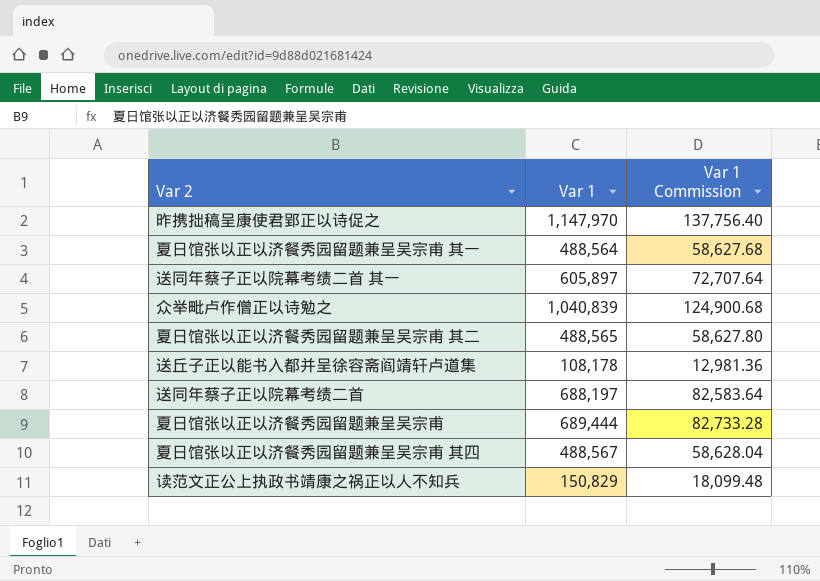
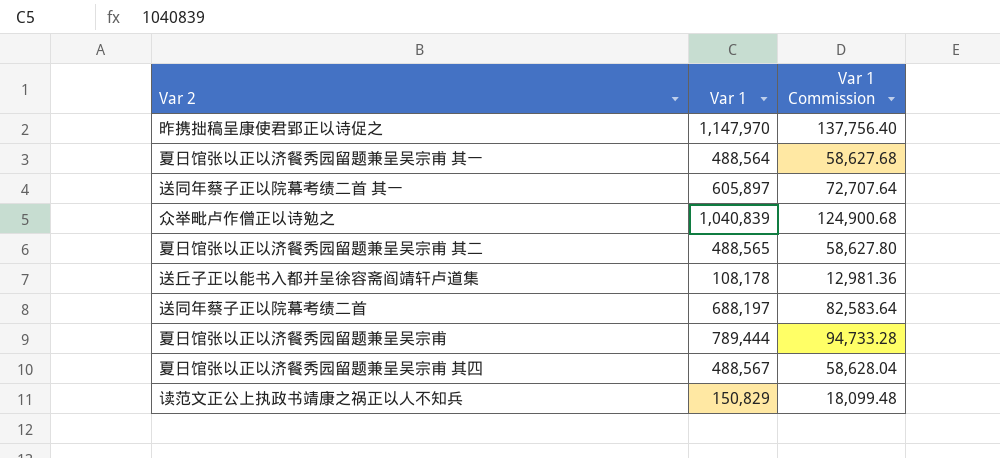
夏日馆张以正以济餐秀园留题兼呈吴宗甫 | Var 1: 689,444 -> 789,444
夏日馆张以正以济餐秀园留题兼呈吴宗甫 | Var 1 Commission: 82,733.28 -> 94,733.28

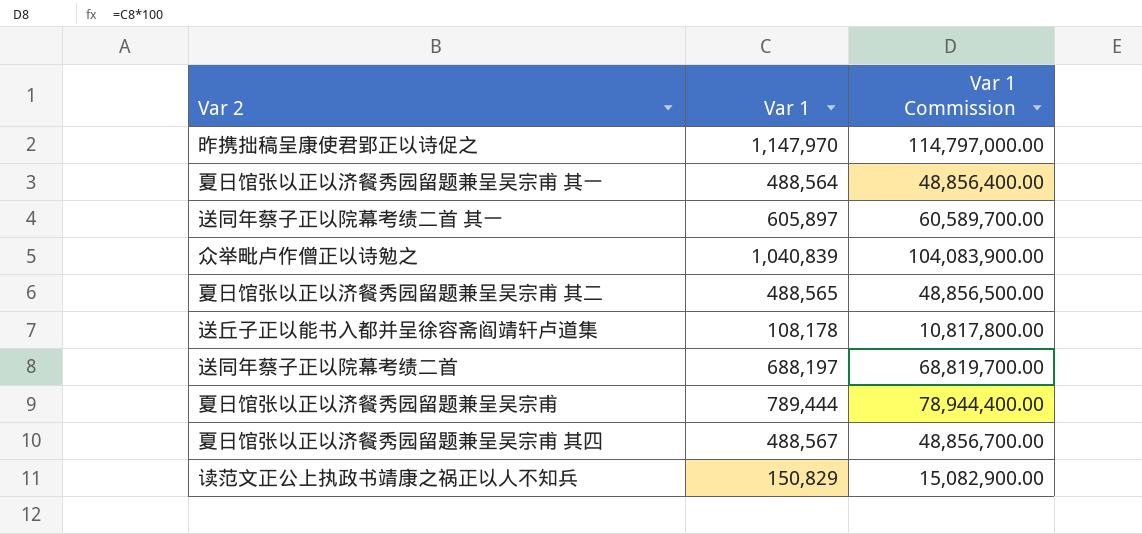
column Var 1 Commission | formula: [Var 1] * 0.12 -> [Var 1] * 100

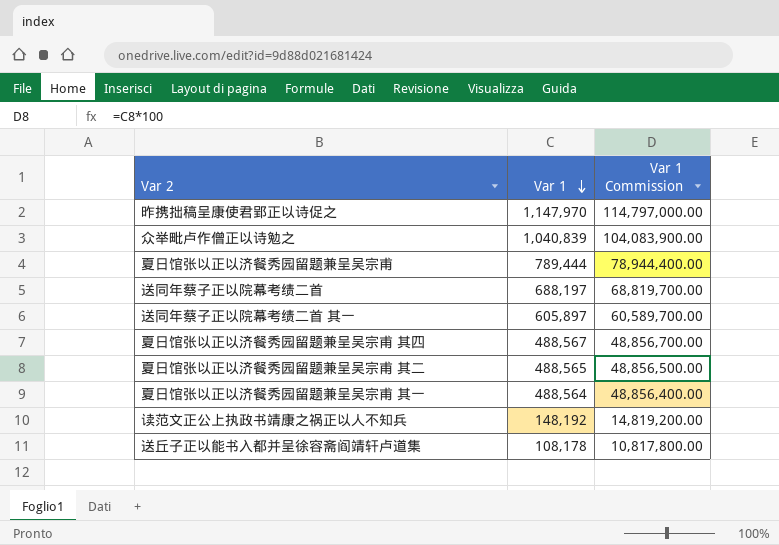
row order: none -> Var 1 descending
读范文正公上执政书靖康之祸正以人不知兵 | Var 1: 150,829 -> 148,192
读范文正公上执政书靖康之祸正以人不知兵 | Var 1 Commission: 15,082,900.00 -> 14,819,200.00

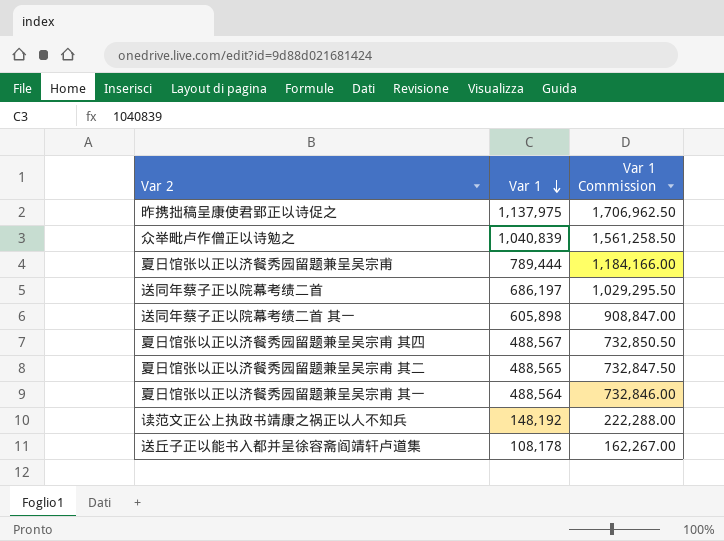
column Var 1 Commission | formula: [Var 1] * 100 -> [Var 1] * 1.5
昨携拙稿呈康使君郢正以诗促之 | Var 1: 1,147,970 -> 1,137,975
送同年蔡子正以院幕考绩二首 | Var 1: 688,197 -> 686,197
送同年蔡子正以院幕考绩二首 其一 | Var 1: 605,897 -> 605,898

